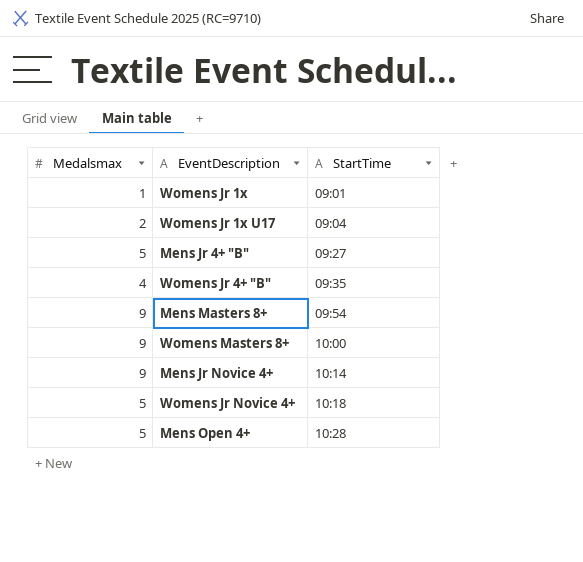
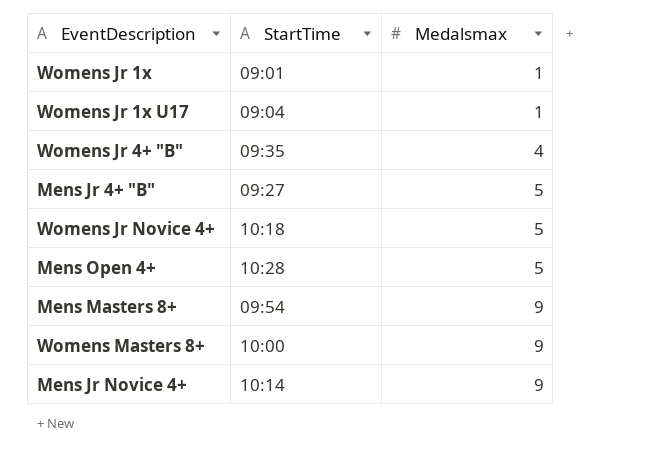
row order: StartTime ascending -> Medalsmax ascending
column Medalsmax | position: 1 -> 3
Womens Jr 1x U17 | Medalsmax: 2 -> 1

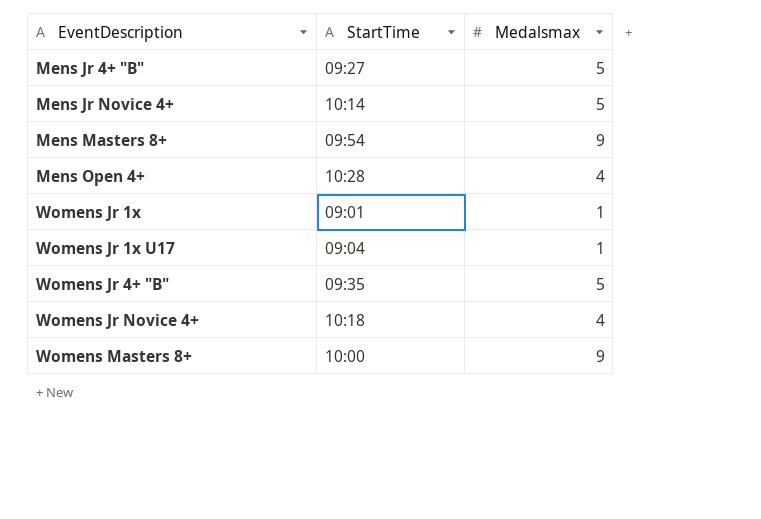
row order: Medalsmax ascending -> EventDescription ascending
Mens Jr Novice 4+ | Medalsmax: 9 -> 5
Mens Open 4+ | Medalsmax: 5 -> 4
Womens Jr 4+ "B" | Medalsmax: 4 -> 5
Womens Jr Novice 4+ | Medalsmax: 5 -> 4

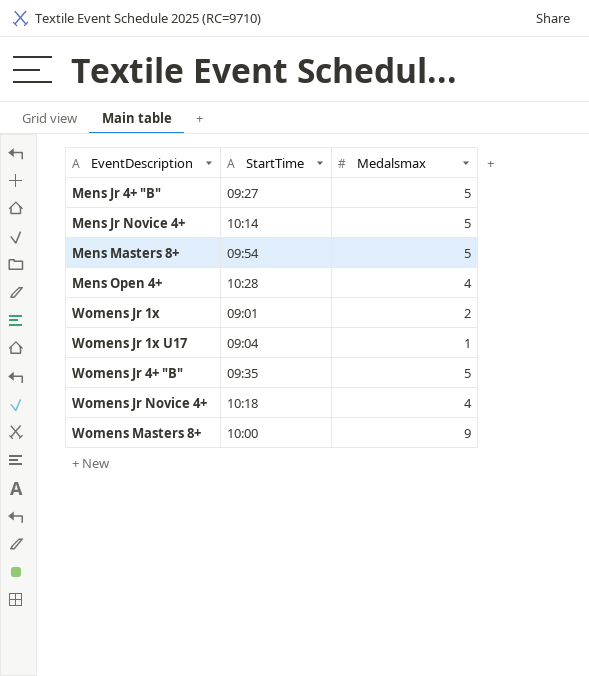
Mens Masters 8+ | Medalsmax: 9 -> 5
Womens Jr 1x | Medalsmax: 1 -> 2

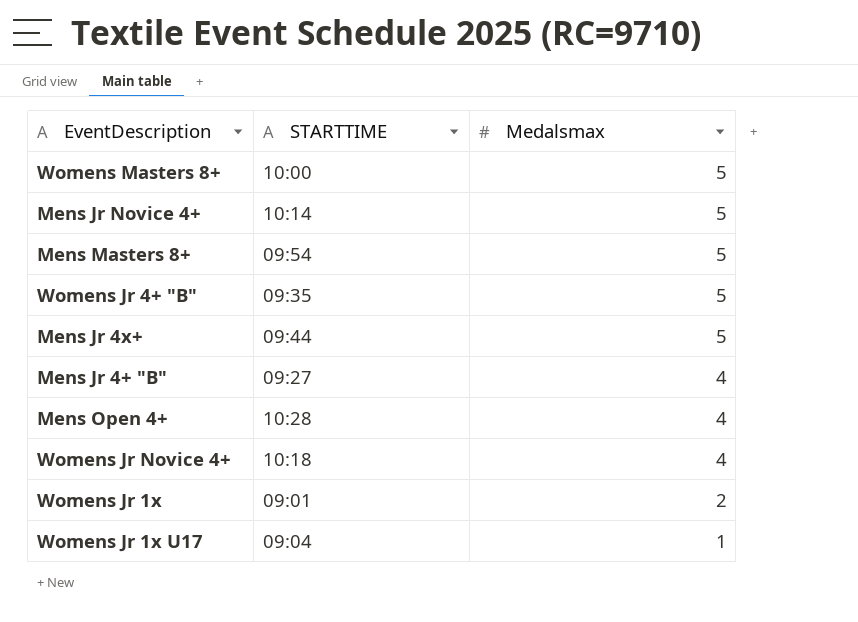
row order: EventDescription ascending -> Medalsmax descending
column name: StartTime -> STARTTIME
Womens Masters 8+ | Medalsmax: 9 -> 5
row Mens Jr 4x+: none -> 09:44 | 5
Mens Jr 4+ "B" | Medalsmax: 5 -> 4

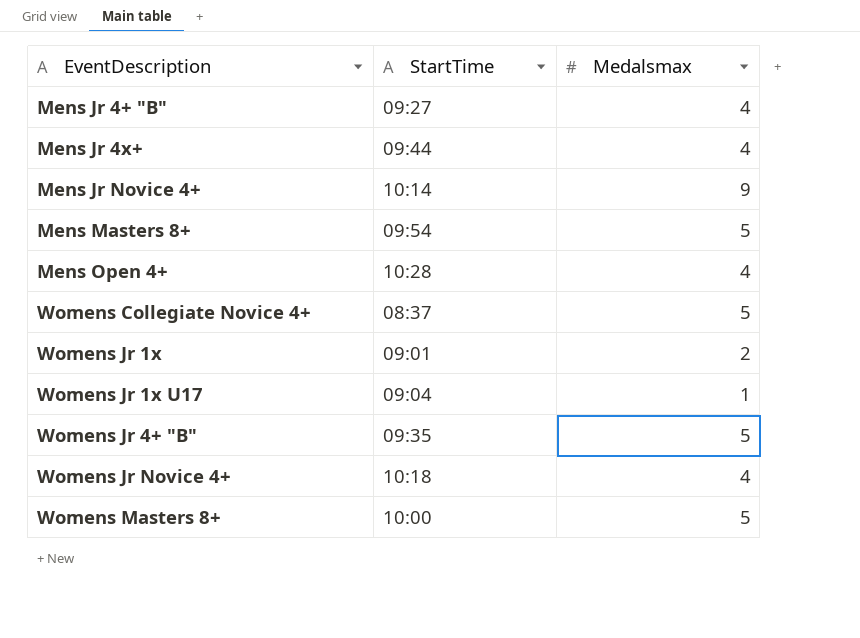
row order: Medalsmax descending -> EventDescription ascending
column name: STARTTIME -> StartTime
Mens Jr 4x+ | Medalsmax: 5 -> 4
Mens Jr Novice 4+ | Medalsmax: 5 -> 9
row Womens Collegiate Novice 4+: none -> 08:37 | 5

